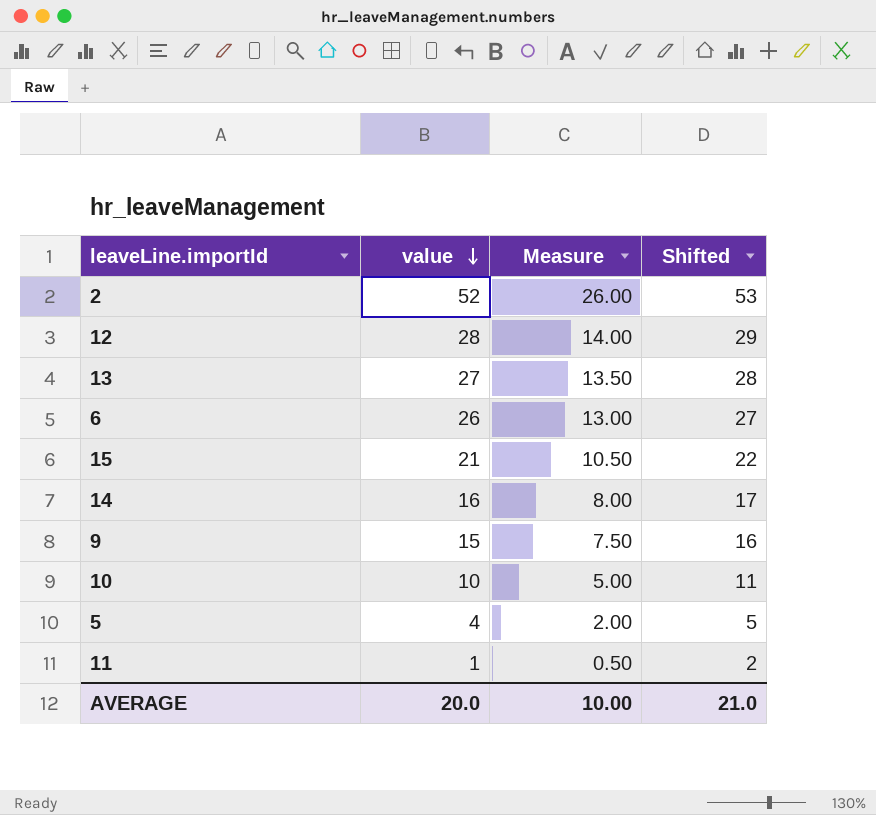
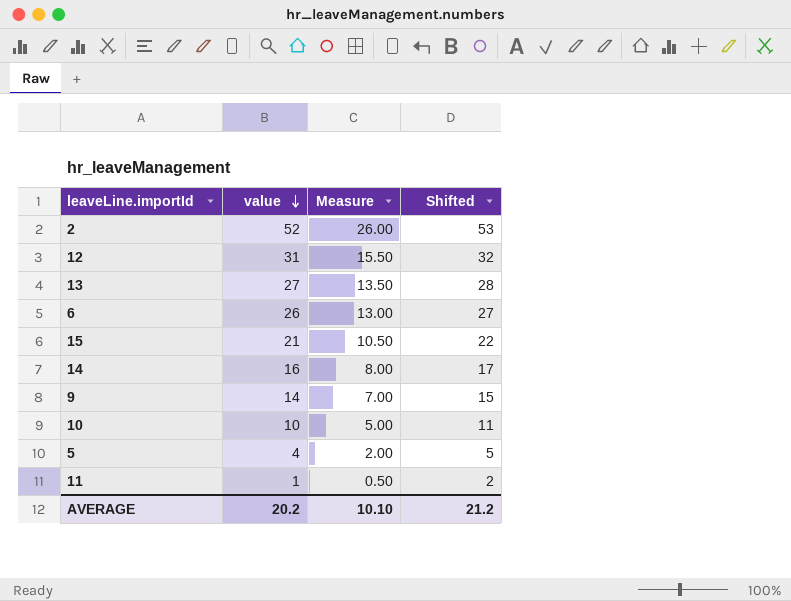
12 | value: 28 -> 31
12 | Measure: 14.00 -> 15.50
12 | Shifted: 29 -> 32
9 | value: 15 -> 14
9 | Measure: 7.50 -> 7.00
9 | Shifted: 16 -> 15
AVERAGE | value: 20.0 -> 20.2
AVERAGE | Measure: 10.00 -> 10.10
AVERAGE | Shifted: 21.0 -> 21.2

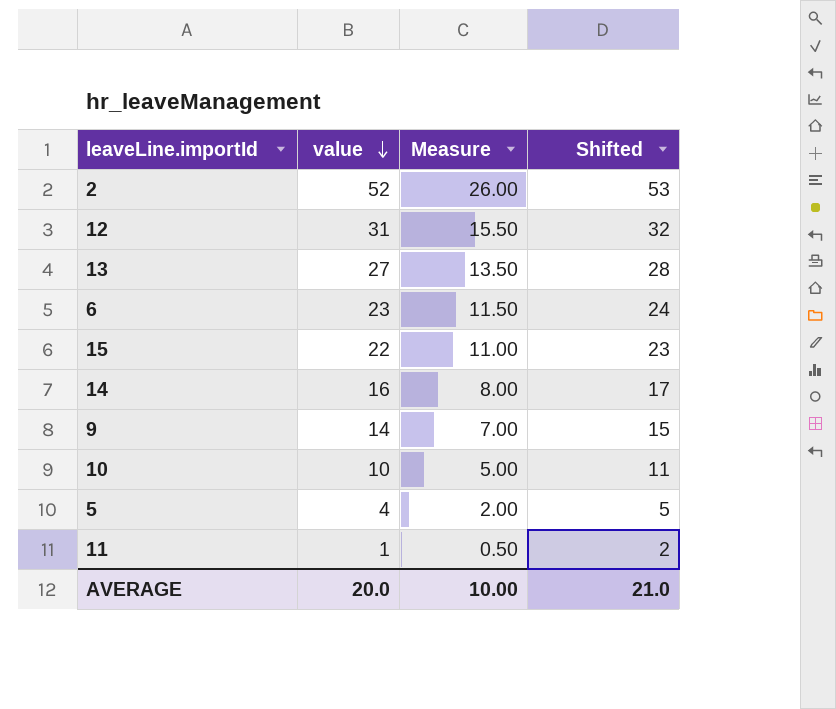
6 | value: 26 -> 23
6 | Measure: 13.00 -> 11.50
6 | Shifted: 27 -> 24
15 | value: 21 -> 22
15 | Measure: 10.50 -> 11.00
15 | Shifted: 22 -> 23
AVERAGE | value: 20.2 -> 20.0
AVERAGE | Measure: 10.10 -> 10.00
AVERAGE | Shifted: 21.2 -> 21.0

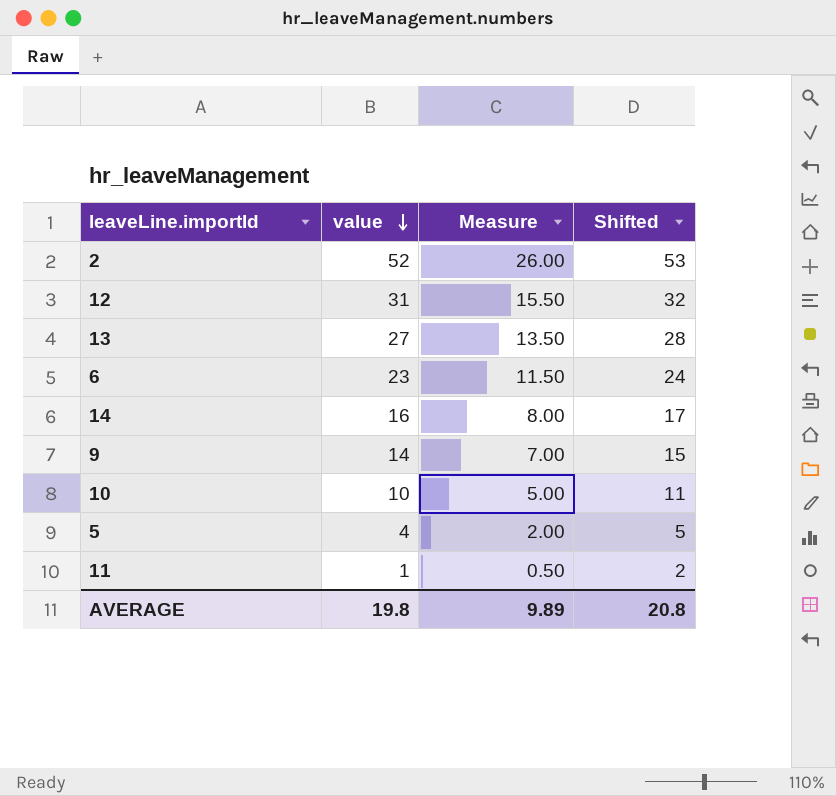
row 15: 22 | 11.00 | 23 -> none
AVERAGE | value: 20.0 -> 19.8
AVERAGE | Measure: 10.00 -> 9.89
AVERAGE | Shifted: 21.0 -> 20.8

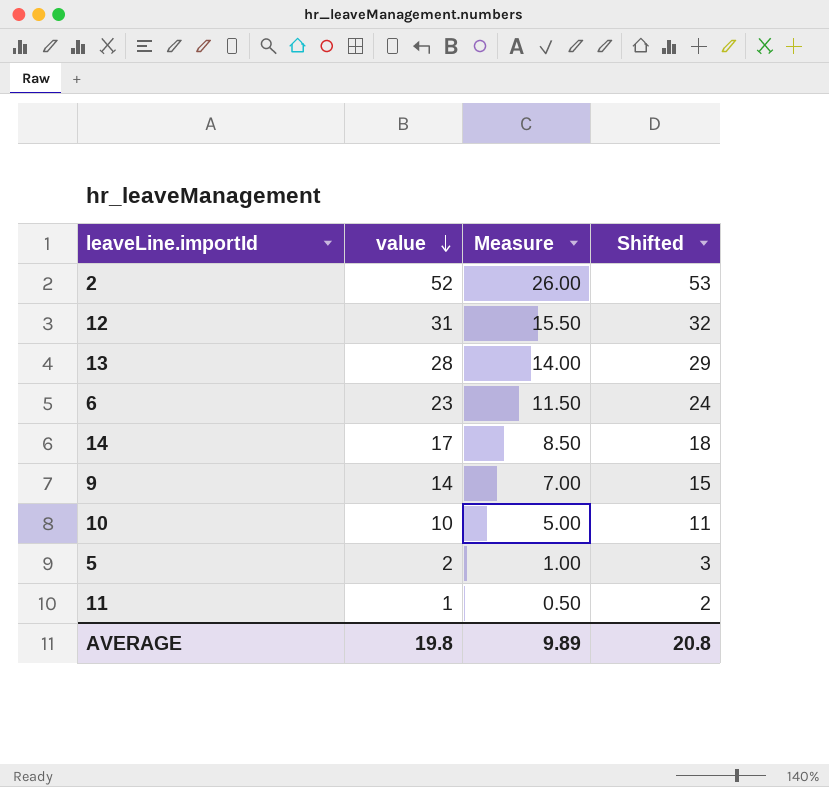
13 | value: 27 -> 28
13 | Measure: 13.50 -> 14.00
13 | Shifted: 28 -> 29
14 | value: 16 -> 17
14 | Measure: 8.00 -> 8.50
14 | Shifted: 17 -> 18
5 | value: 4 -> 2
5 | Measure: 2.00 -> 1.00
5 | Shifted: 5 -> 3

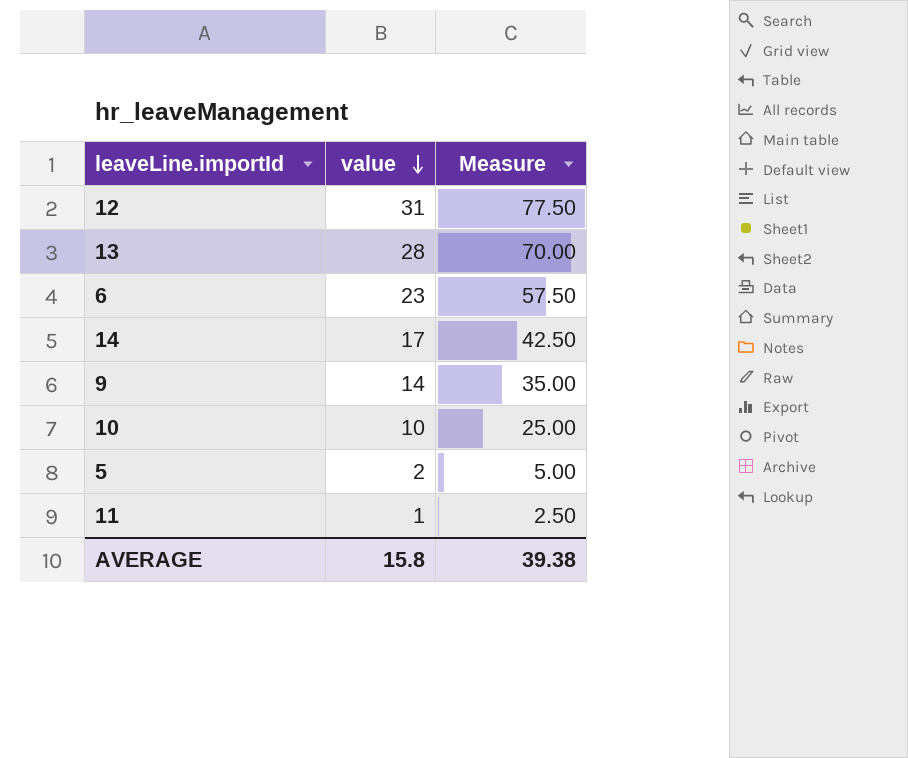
column Shifted | formula: [value] + 1 -> none
column Measure | formula: [value] * 0.5 -> [value] * 2.5
row 2: 52 | 26.00 | 53 -> none
AVERAGE | value: 19.8 -> 15.8
AVERAGE | Measure: 9.89 -> 39.38

